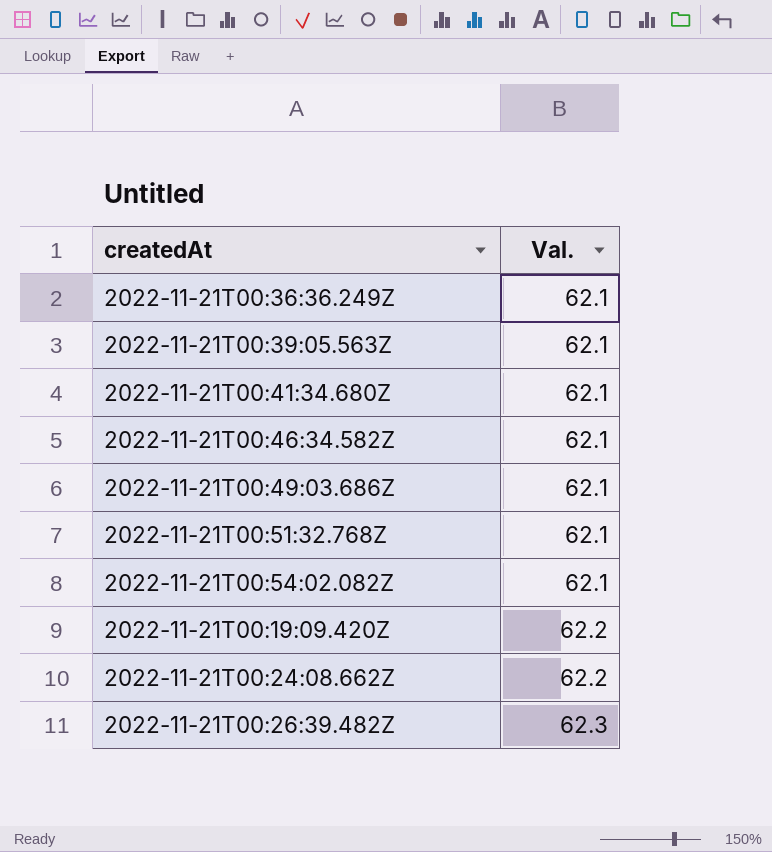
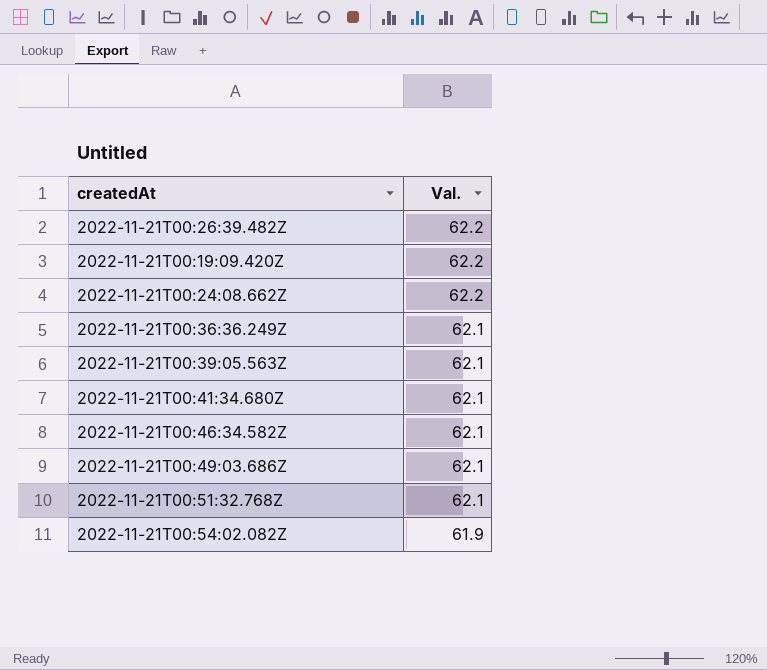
row order: Val. ascending -> Val. descending
2022-11-21T00:26:39.482Z | Val.: 62.3 -> 62.2
2022-11-21T00:54:02.082Z | Val.: 62.1 -> 61.9

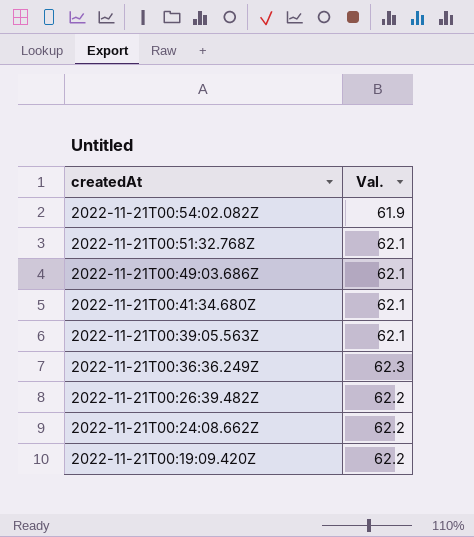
row order: Val. descending -> createdAt descending
row 2022-11-21T00:46:34.582Z: 62.1 -> none
2022-11-21T00:36:36.249Z | Val.: 62.1 -> 62.3

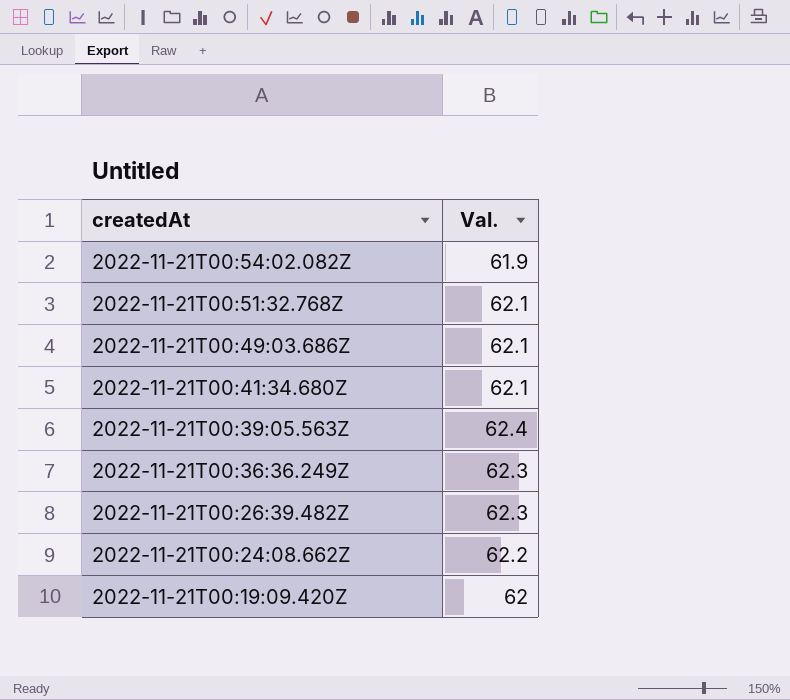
2022-11-21T00:39:05.563Z | Val.: 62.1 -> 62.4
2022-11-21T00:26:39.482Z | Val.: 62.2 -> 62.3
2022-11-21T00:19:09.420Z | Val.: 62.2 -> 62

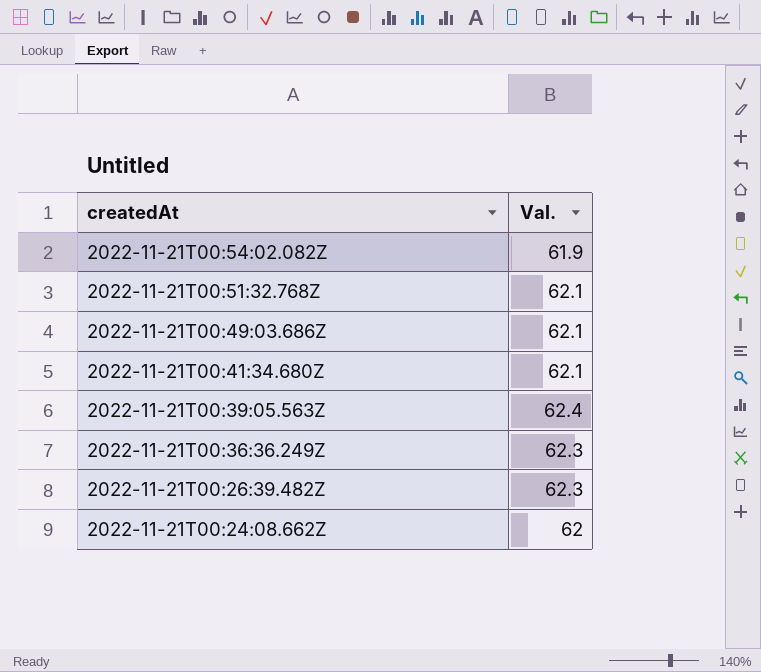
row 2022-11-21T00:19:09.420Z: 62 -> none
2022-11-21T00:24:08.662Z | Val.: 62.2 -> 62

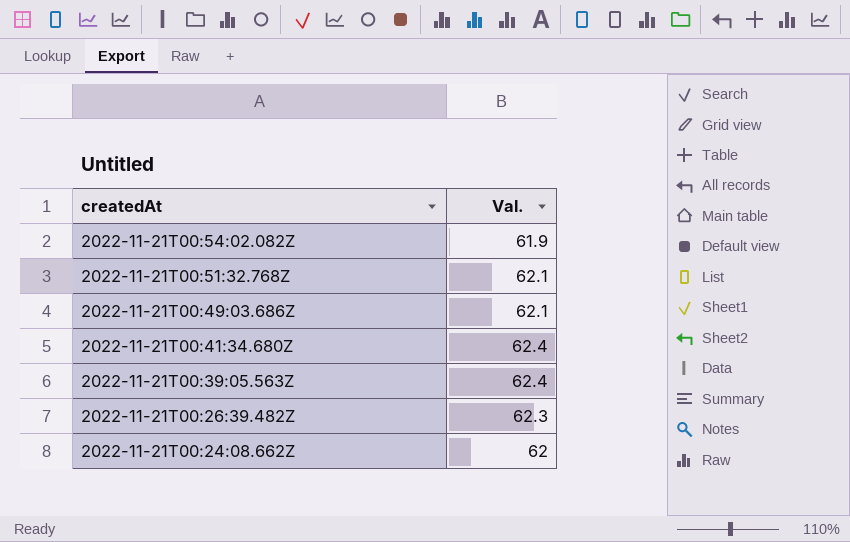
row 2022-11-21T00:36:36.249Z: 62.3 -> none
2022-11-21T00:41:34.680Z | Val.: 62.1 -> 62.4

